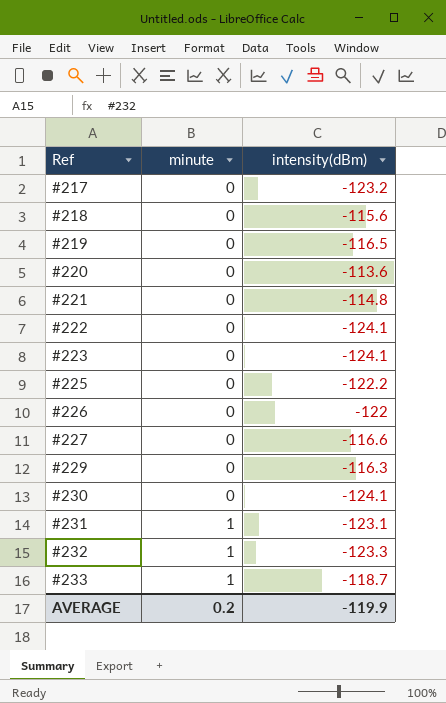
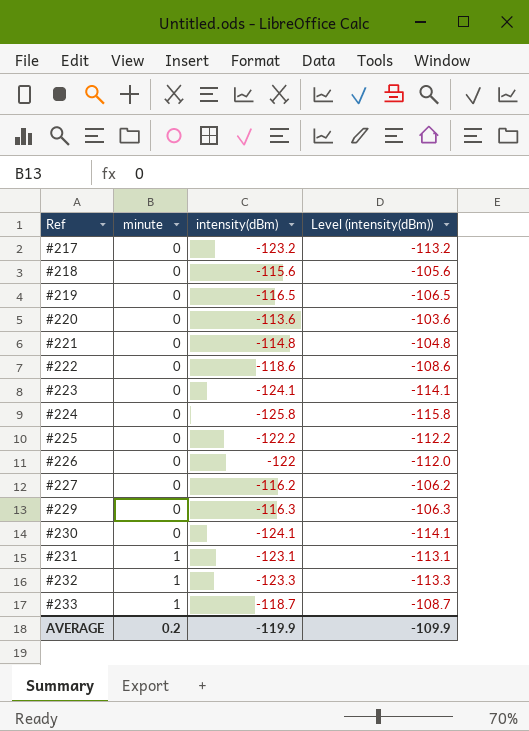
column Level (intensity(dBm)) | formula: none -> [intensity(dBm)] + 10
#222 | intensity(dBm): -124.1 -> -118.6
row #224: none -> 0 | -125.8 | -115.8
#227 | intensity(dBm): -116.6 -> -116.2

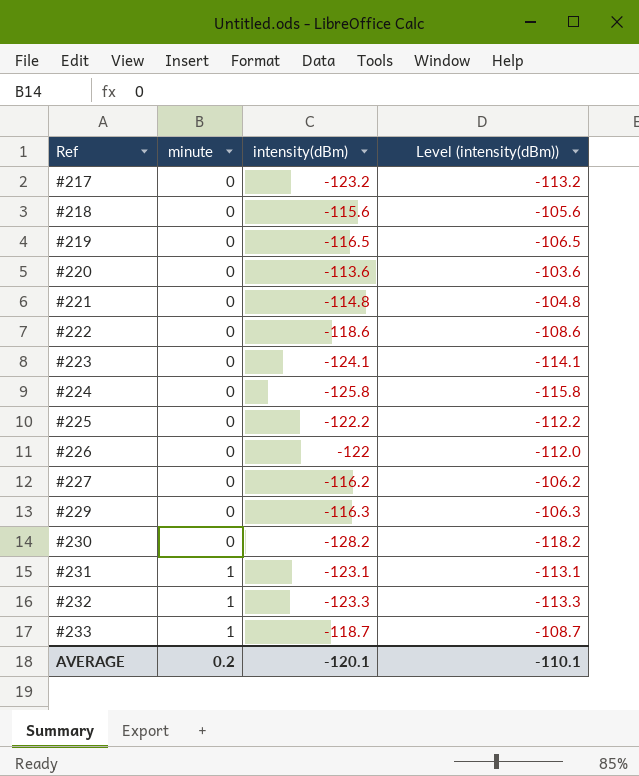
#230 | intensity(dBm): -124.1 -> -128.2
#230 | Level (intensity(dBm)): -114.1 -> -118.2
AVERAGE | intensity(dBm): -119.9 -> -120.1
AVERAGE | Level (intensity(dBm)): -109.9 -> -110.1

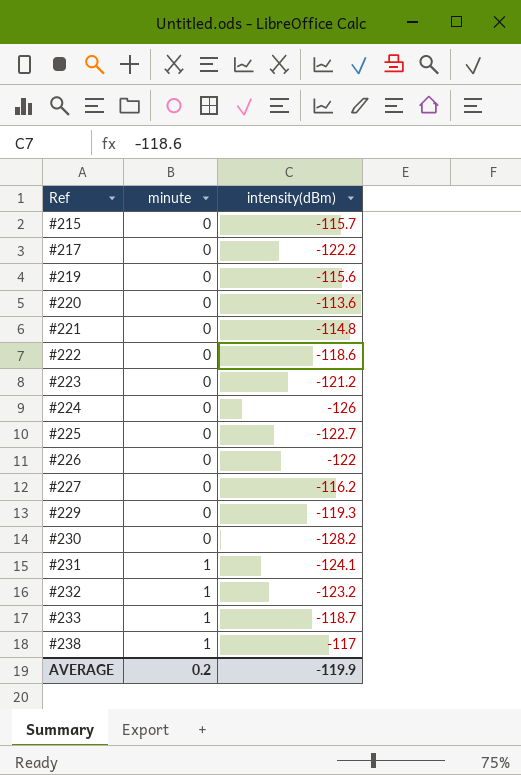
column Level (intensity(dBm)) | formula: [intensity(dBm)] + 10 -> none
row #218: 0 | -115.6 | -105.6 -> none
row #215: none -> 0 | -115.7
#217 | intensity(dBm): -123.2 -> -122.2
#219 | intensity(dBm): -116.5 -> -115.6
#223 | intensity(dBm): -124.1 -> -121.2
#224 | intensity(dBm): -125.8 -> -126
#225 | intensity(dBm): -122.2 -> -122.7
#229 | intensity(dBm): -116.3 -> -119.3
#231 | intensity(dBm): -123.1 -> -124.1
#232 | intensity(dBm): -123.3 -> -123.2
row #238: none -> 1 | -117
AVERAGE | intensity(dBm): -120.1 -> -119.9

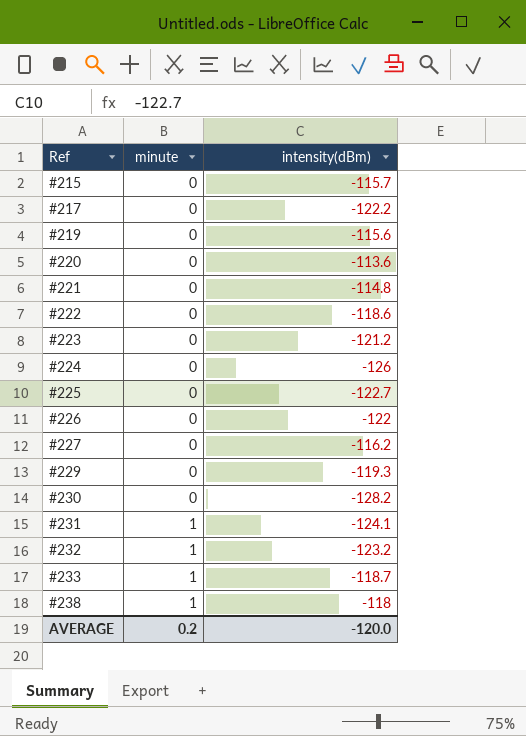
#238 | intensity(dBm): -117 -> -118
AVERAGE | intensity(dBm): -119.9 -> -120.0

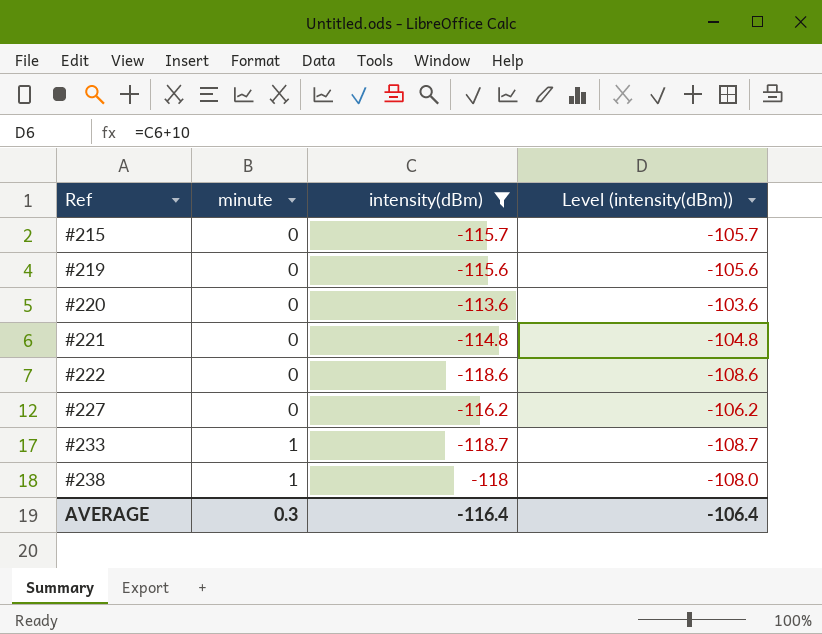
filter: none -> intensity(dBm) >= -118.7
column Level (intensity(dBm)) | formula: none -> [intensity(dBm)] + 10
AVERAGE | minute: 0.2 -> 0.3
AVERAGE | intensity(dBm): -120.0 -> -116.4

